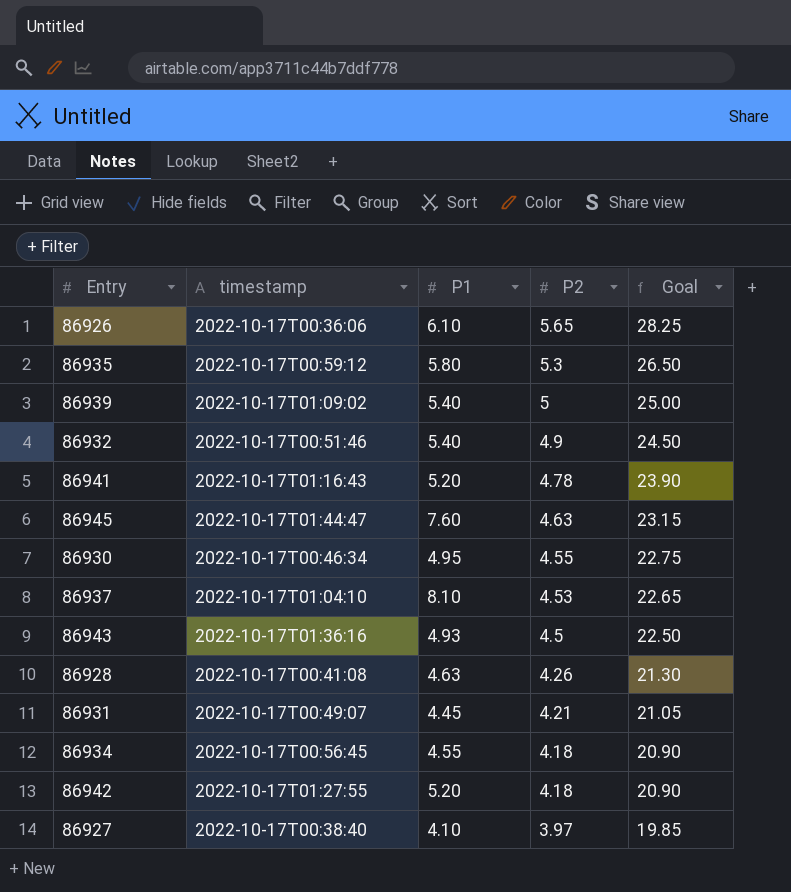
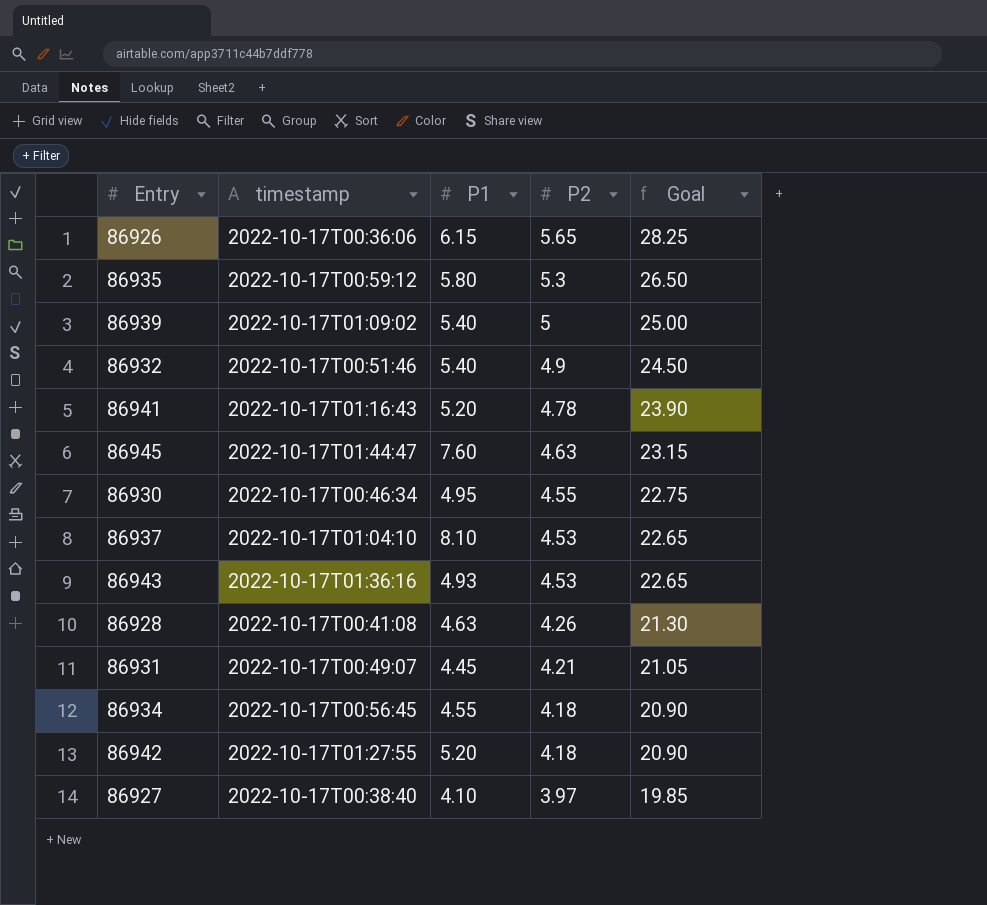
86926 | P1: 6.10 -> 6.15
86943 | P2: 4.5 -> 4.53
86943 | Goal: 22.50 -> 22.65

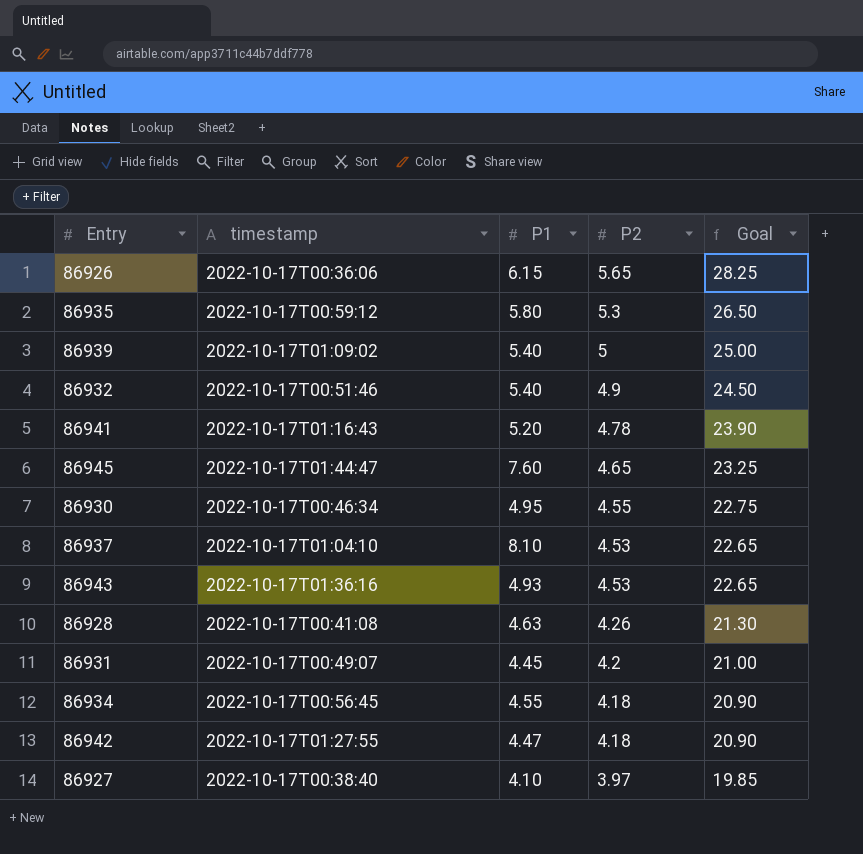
86945 | P2: 4.63 -> 4.65
86945 | Goal: 23.15 -> 23.25
86931 | P2: 4.21 -> 4.2
86931 | Goal: 21.05 -> 21.00
86942 | P1: 5.20 -> 4.47

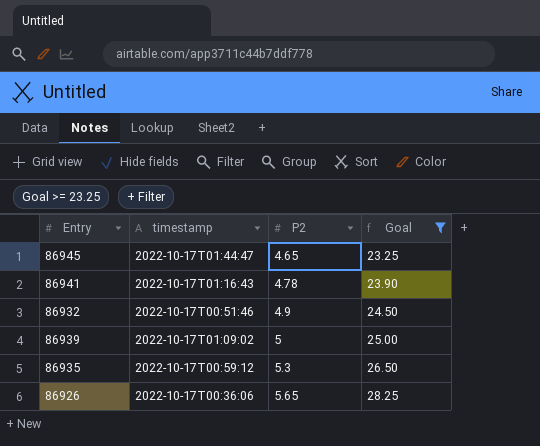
filter: none -> Goal >= 23.25
row order: P2 descending -> P2 ascending
column P1 | position: 3 -> none

